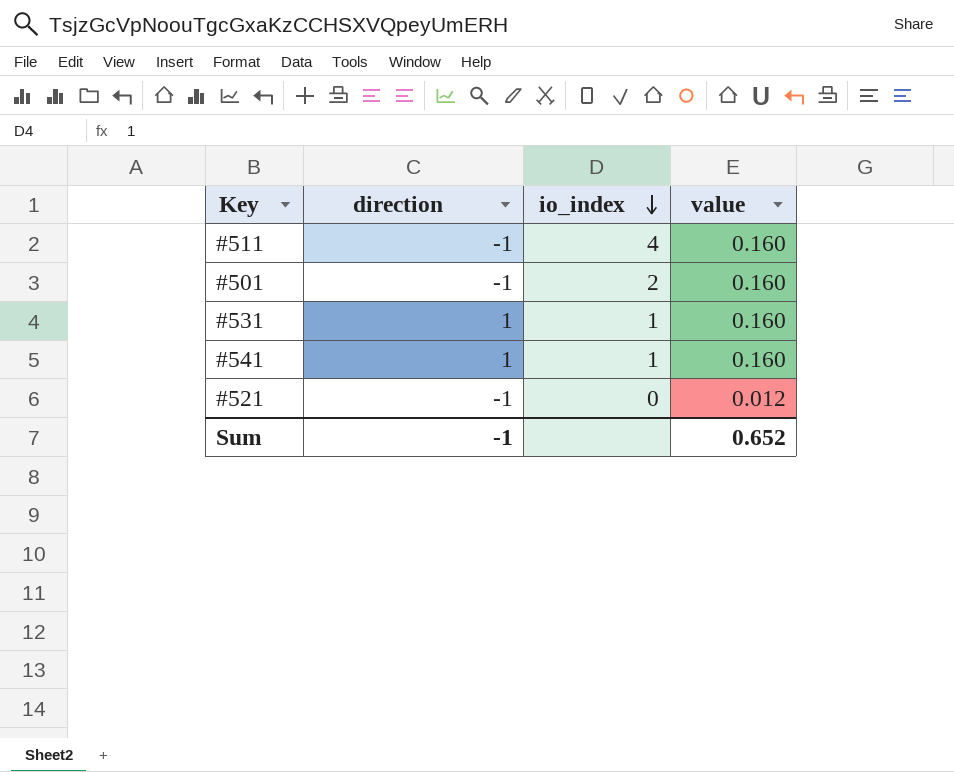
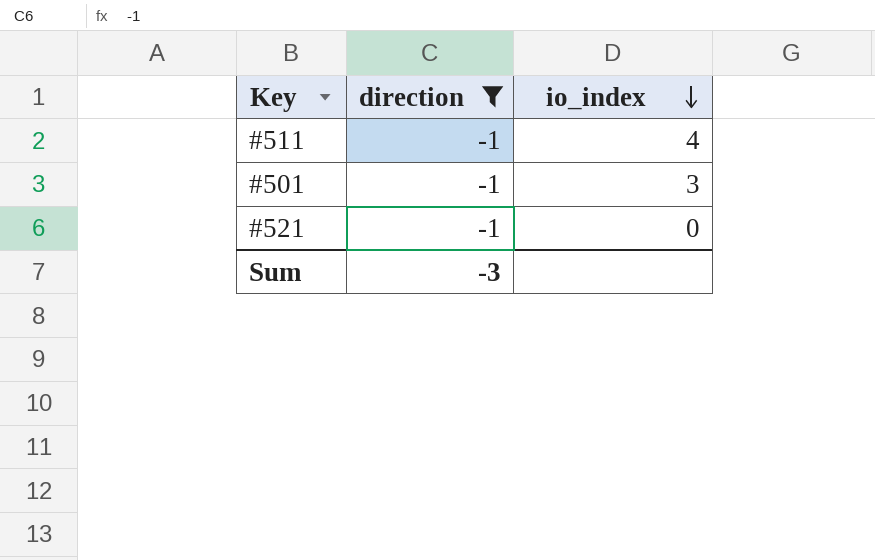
filter: none -> direction = -1
column value | position: 4 -> none
#501 | io_index: 2 -> 3
Sum | direction: -1 -> -3

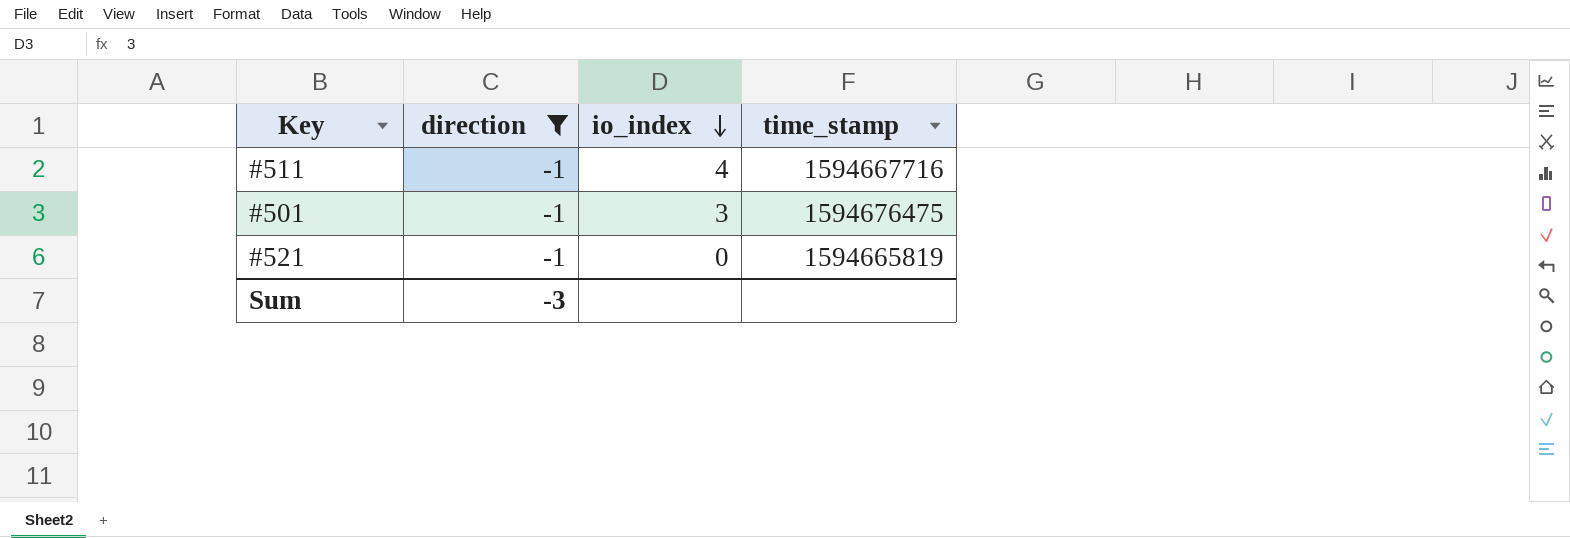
column time_stamp | position: none -> 4

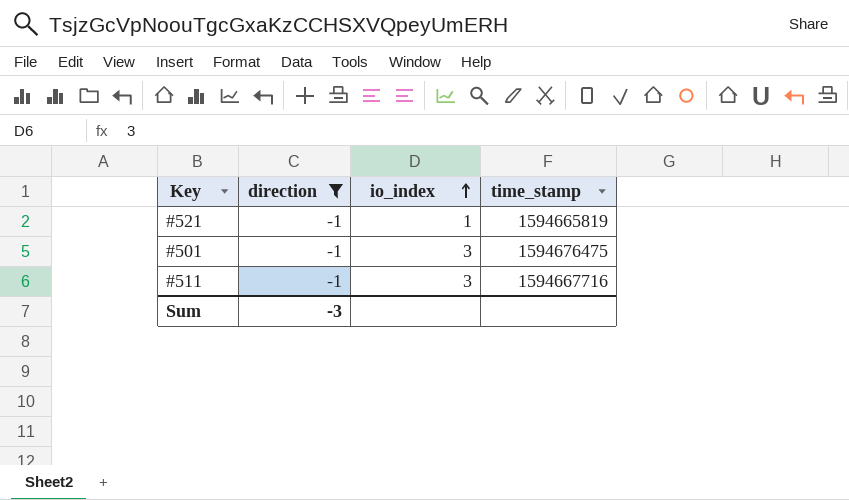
row order: io_index descending -> io_index ascending
#521 | io_index: 0 -> 1
#511 | io_index: 4 -> 3

